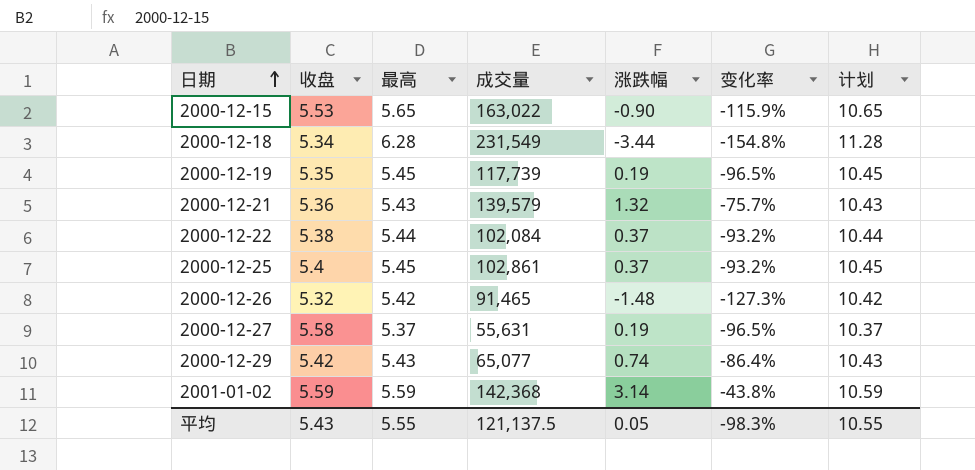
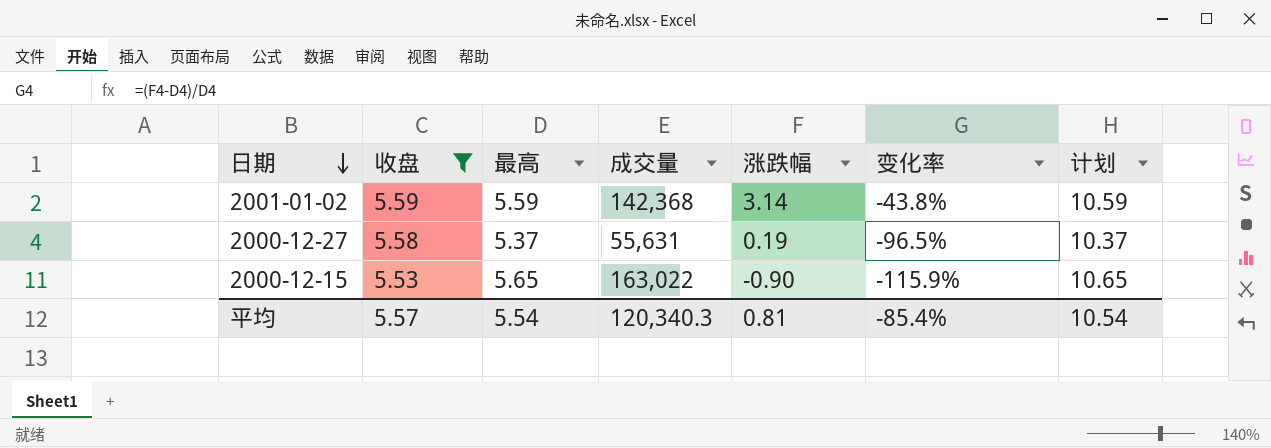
filter: none -> 收盘 >= 5.53
row order: 日期 ascending -> 日期 descending
平均 | 收盘: 5.43 -> 5.57
平均 | 最高: 5.55 -> 5.54
平均 | 成交量: 121,137.5 -> 120,340.3
平均 | 涨跌幅: 0.05 -> 0.81
平均 | 变化率: -98.3% -> -85.4%
平均 | 计划: 10.55 -> 10.54

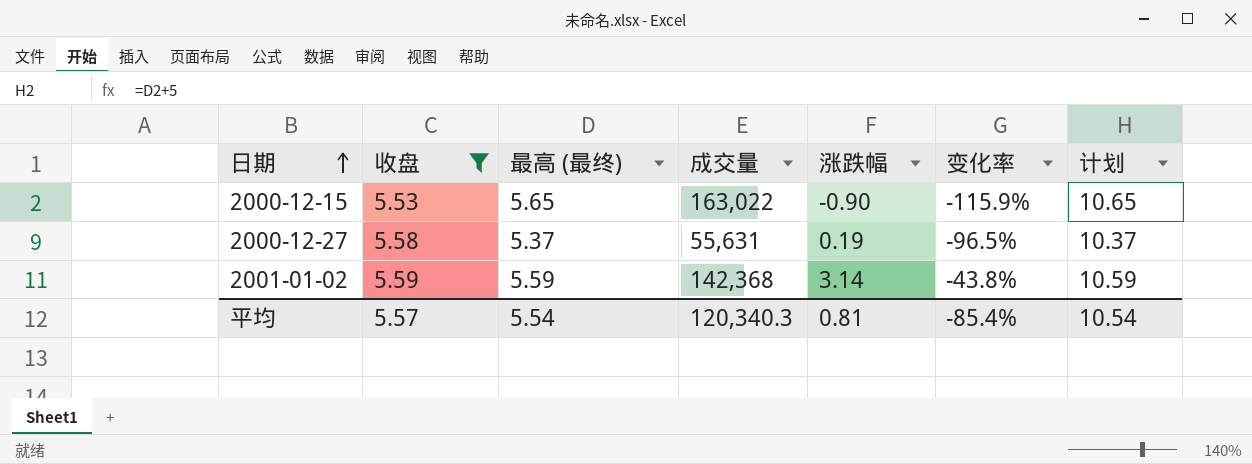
row order: 日期 descending -> 日期 ascending
column name: 最高 -> 最高 (最终)

